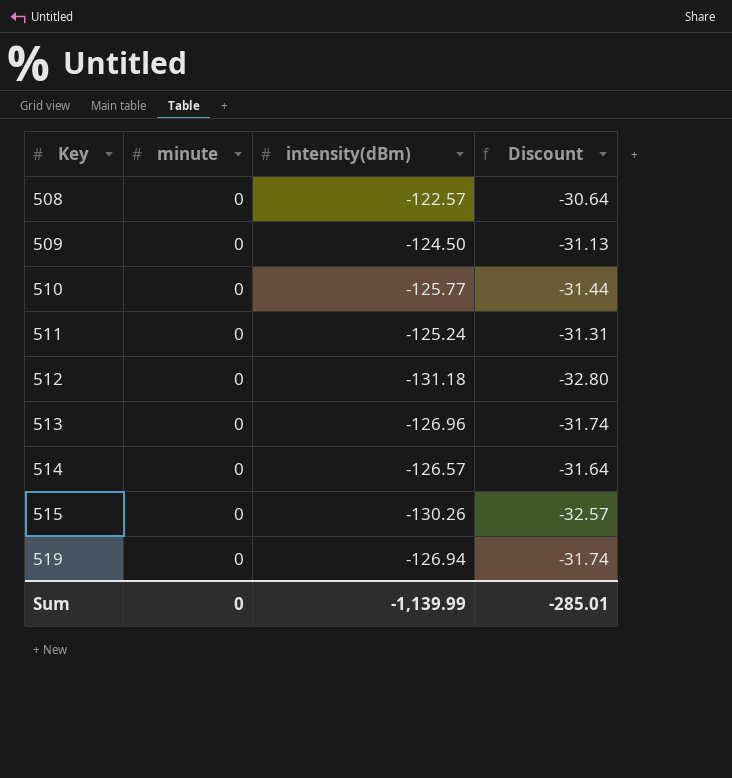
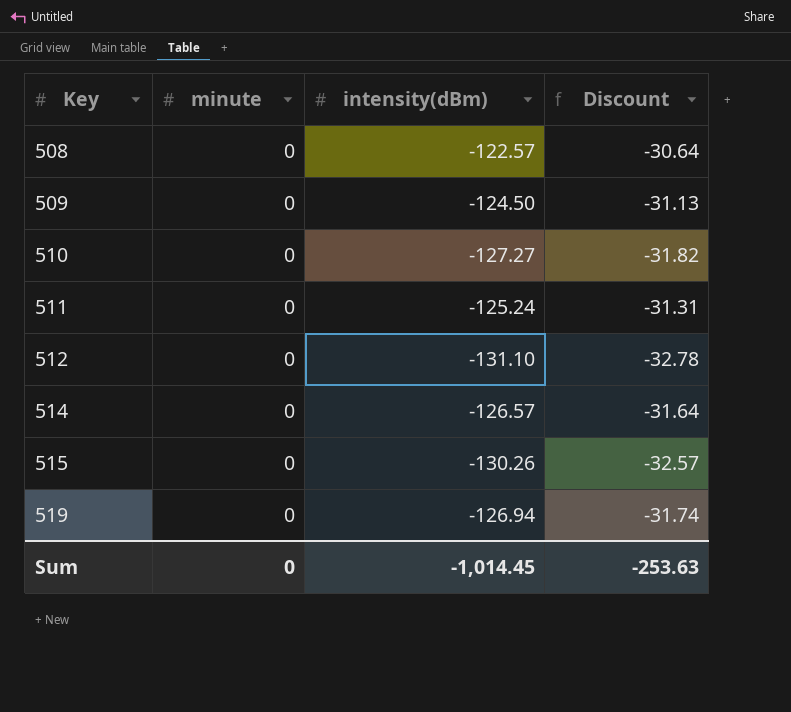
row 513: 0 | -126.96 | -31.74 -> none
510 | intensity(dBm): -125.77 -> -127.27
510 | Discount: -31.44 -> -31.82
512 | intensity(dBm): -131.18 -> -131.10
512 | Discount: -32.80 -> -32.78
Sum | intensity(dBm): -1,139.99 -> -1,014.45
Sum | Discount: -285.01 -> -253.63

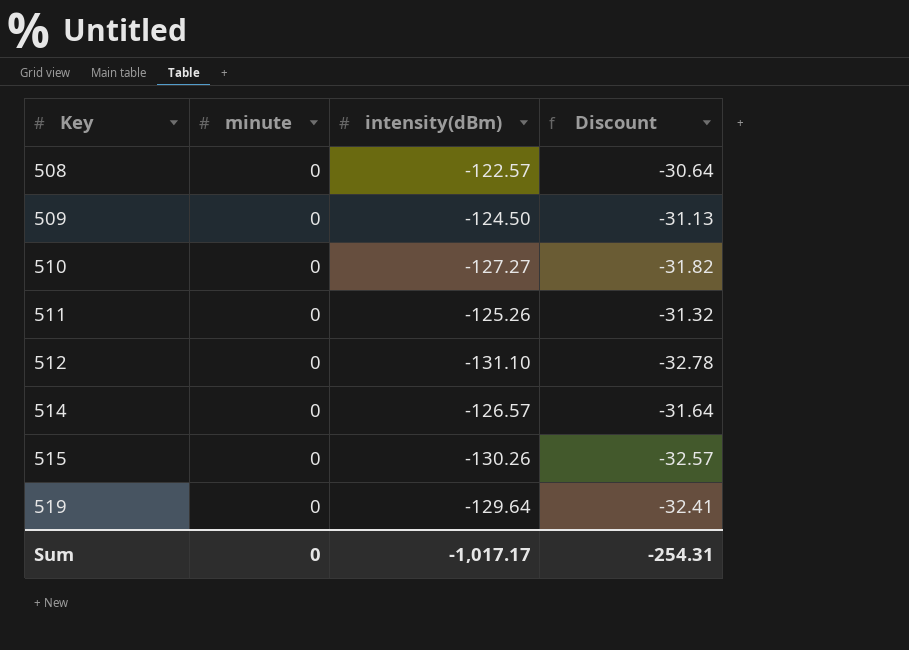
511 | intensity(dBm): -125.24 -> -125.26
511 | Discount: -31.31 -> -31.32
519 | intensity(dBm): -126.94 -> -129.64
519 | Discount: -31.74 -> -32.41
Sum | intensity(dBm): -1,014.45 -> -1,017.17
Sum | Discount: -253.63 -> -254.31

